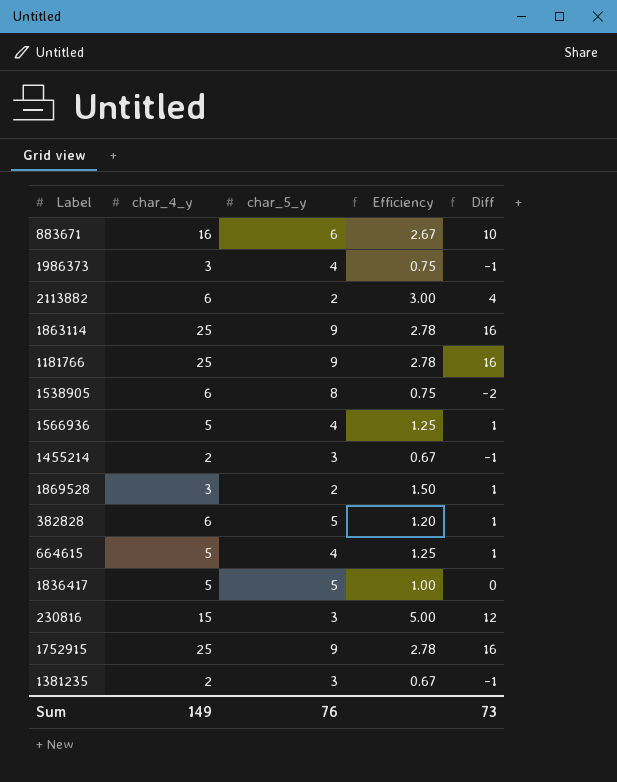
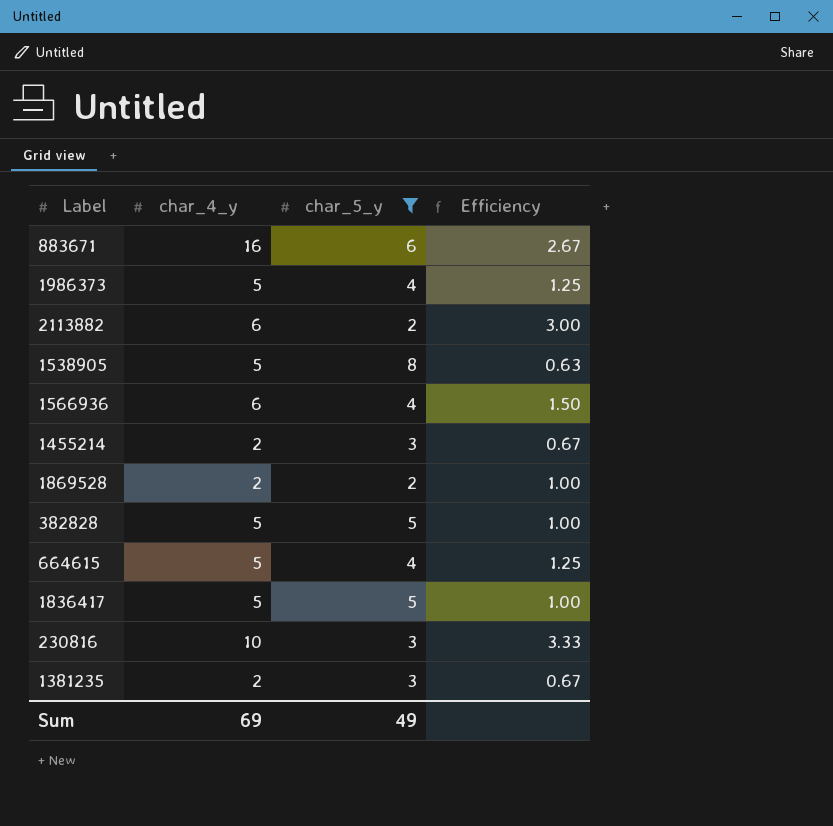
filter: none -> char_5_y != 9
column Diff | formula: [char_4_y] - [char_5_y] -> none
1986373 | char_4_y: 3 -> 5
1986373 | Efficiency: 0.75 -> 1.25
1538905 | char_4_y: 6 -> 5
1538905 | Efficiency: 0.75 -> 0.63
1566936 | char_4_y: 5 -> 6
1566936 | Efficiency: 1.25 -> 1.50
1869528 | char_4_y: 3 -> 2
1869528 | Efficiency: 1.50 -> 1.00
382828 | char_4_y: 6 -> 5
382828 | Efficiency: 1.20 -> 1.00
230816 | char_4_y: 15 -> 10
230816 | Efficiency: 5.00 -> 3.33
Sum | char_4_y: 149 -> 69
Sum | char_5_y: 76 -> 49

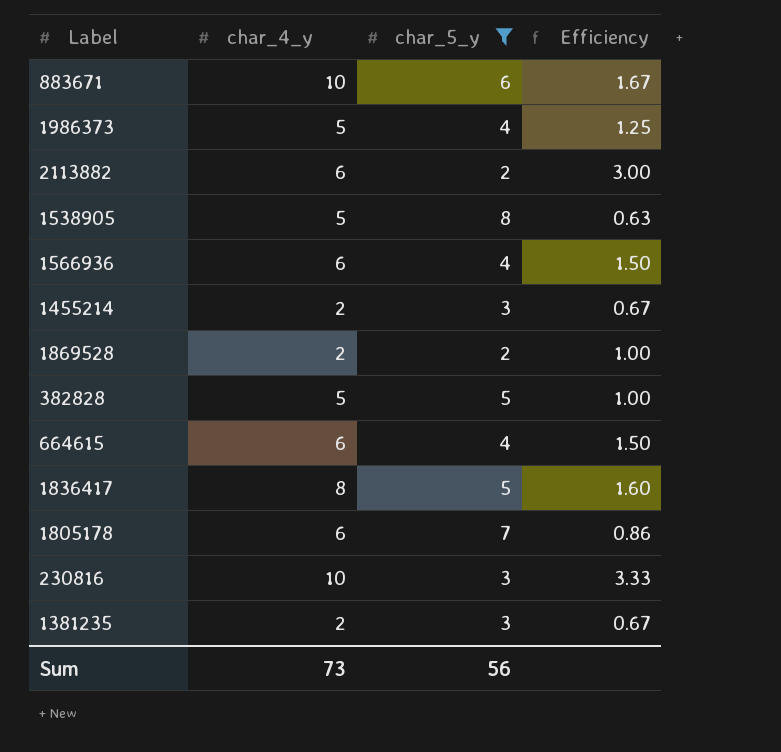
883671 | char_4_y: 16 -> 10
883671 | Efficiency: 2.67 -> 1.67
664615 | char_4_y: 5 -> 6
664615 | Efficiency: 1.25 -> 1.50
1836417 | char_4_y: 5 -> 8
1836417 | Efficiency: 1.00 -> 1.60
row 1805178: none -> 6 | 7 | 0.86
Sum | char_4_y: 69 -> 73
Sum | char_5_y: 49 -> 56

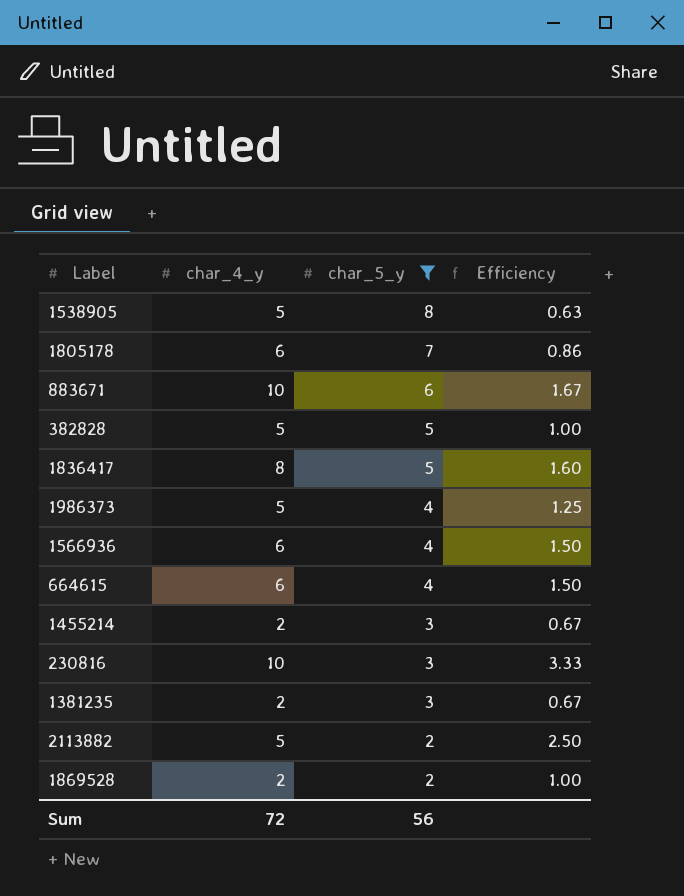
row order: none -> char_5_y descending
2113882 | char_4_y: 6 -> 5
2113882 | Efficiency: 3.00 -> 2.50
Sum | char_4_y: 73 -> 72

